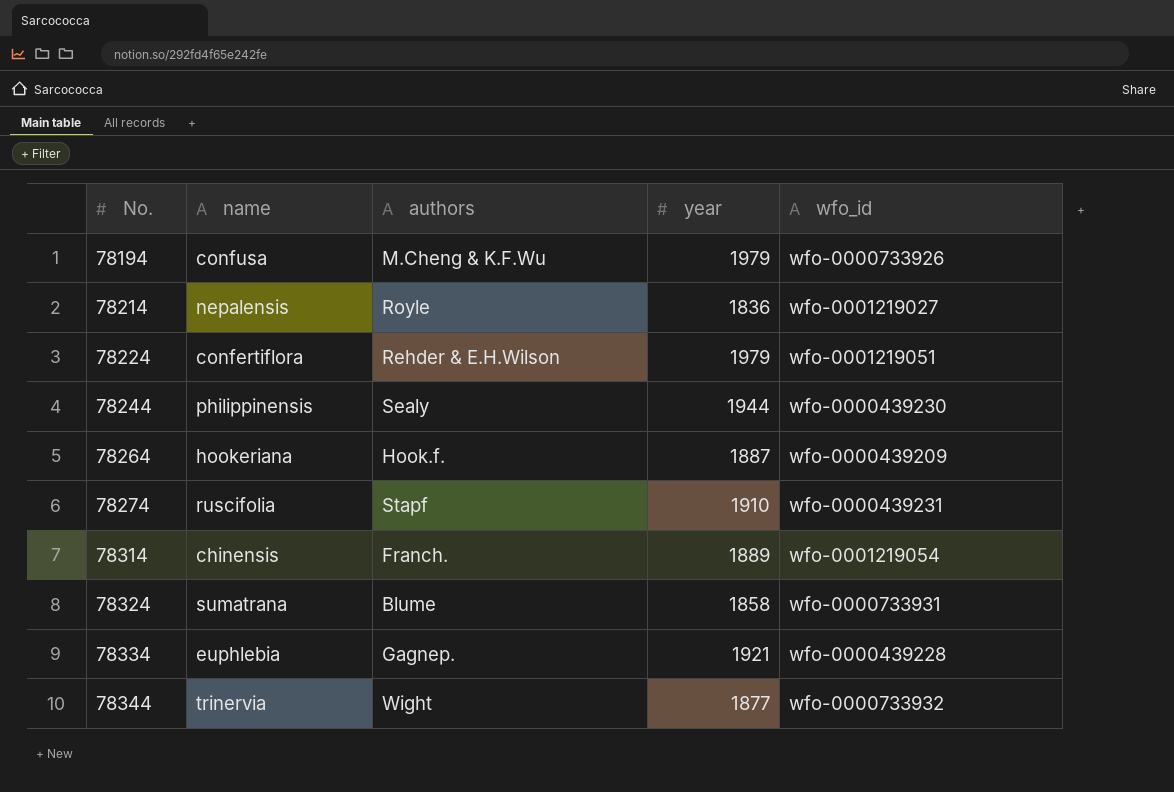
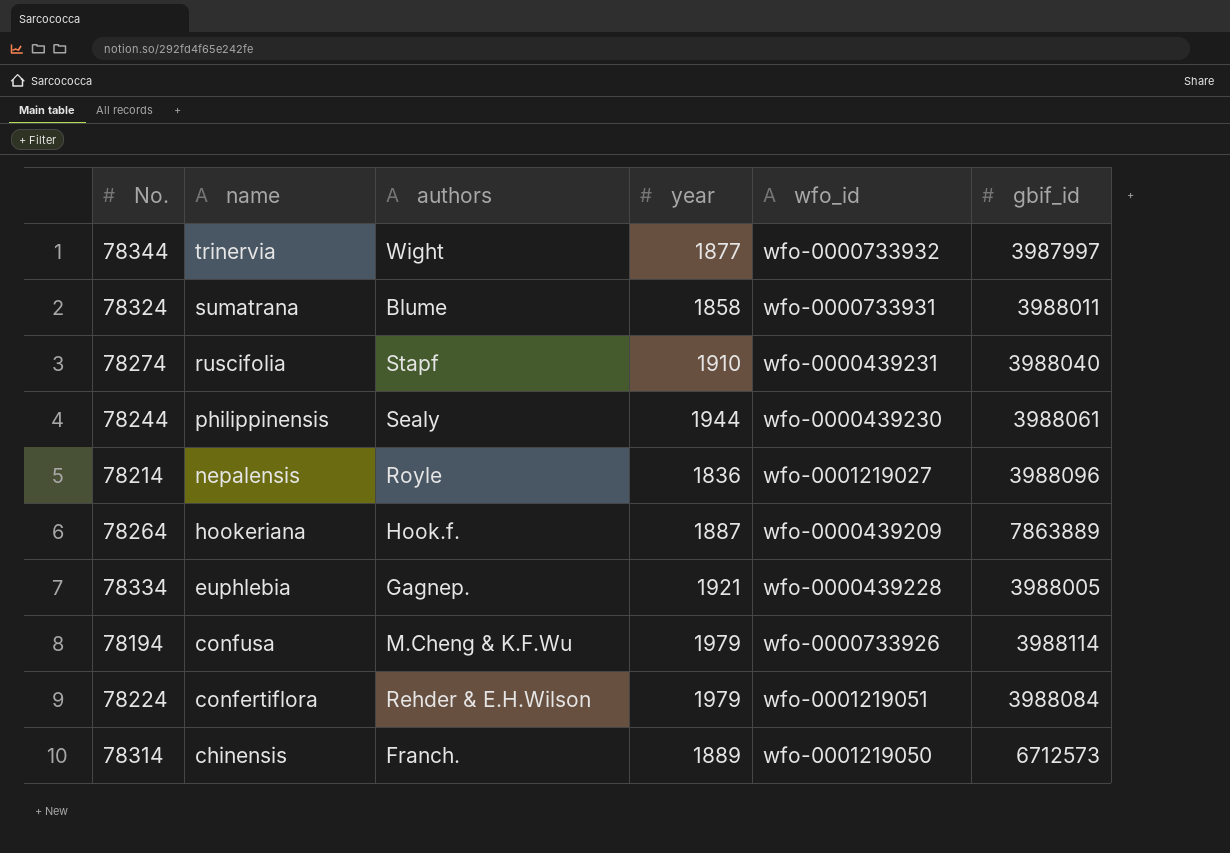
row order: No. ascending -> name descending
column gbif_id | position: none -> 6
78314 | wfo_id: wfo-0001219054 -> wfo-0001219050

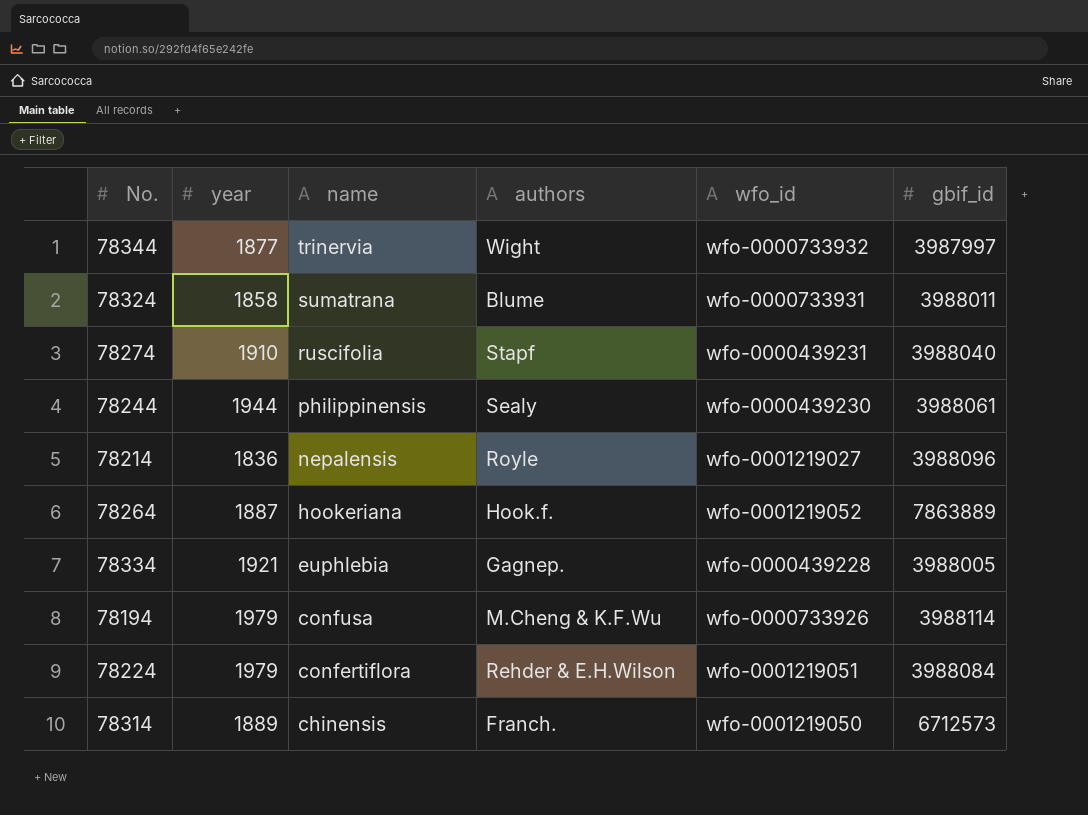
column year | position: 4 -> 2
78264 | wfo_id: wfo-0000439209 -> wfo-0001219052

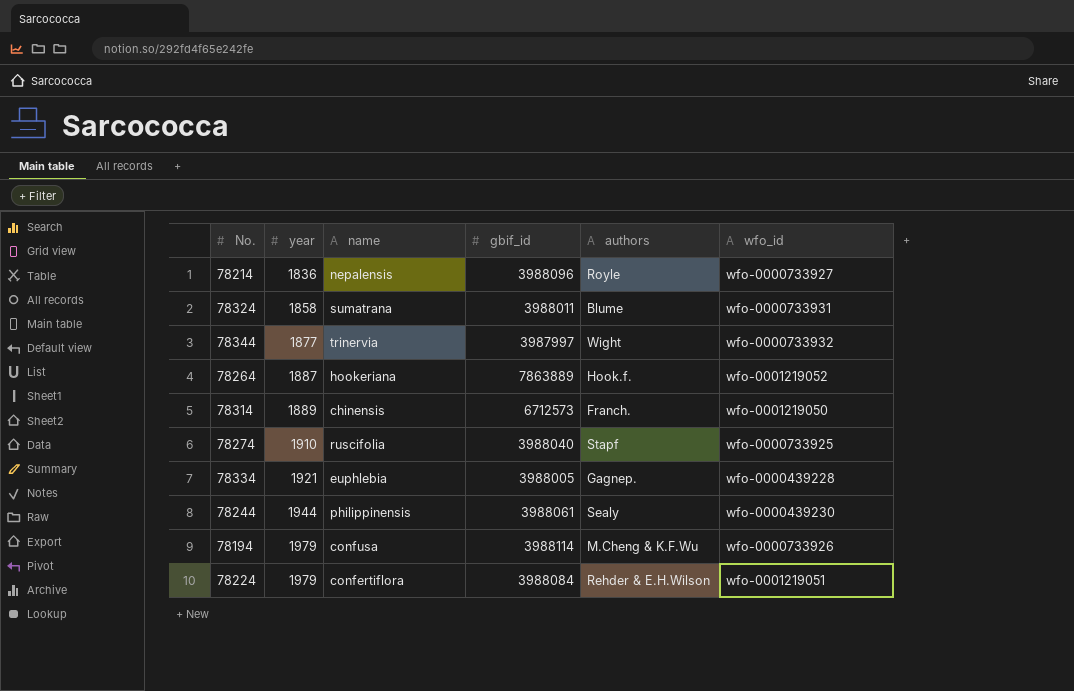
row order: name descending -> year ascending
column gbif_id | position: 6 -> 4
78214 | wfo_id: wfo-0001219027 -> wfo-0000733927
78274 | wfo_id: wfo-0000439231 -> wfo-0000733925

